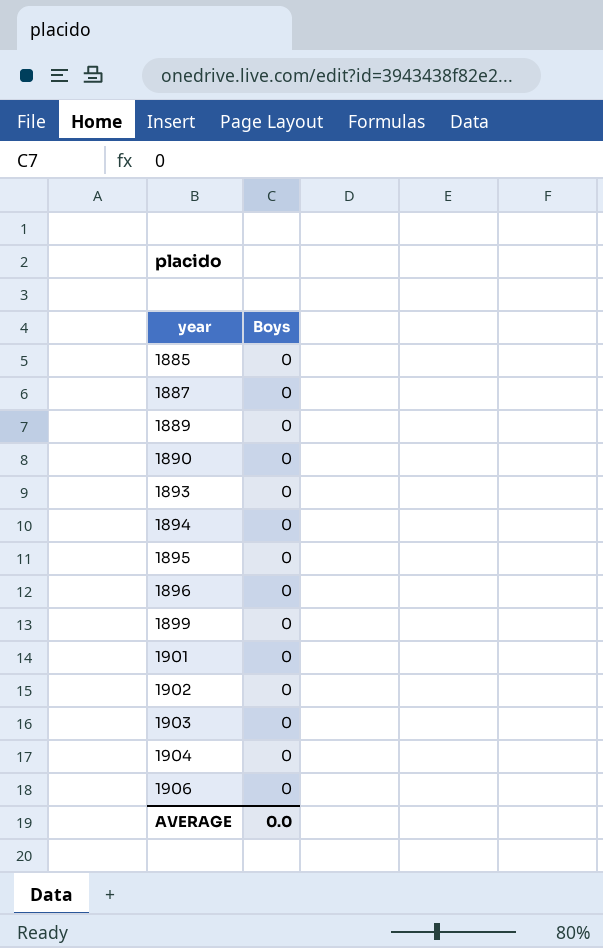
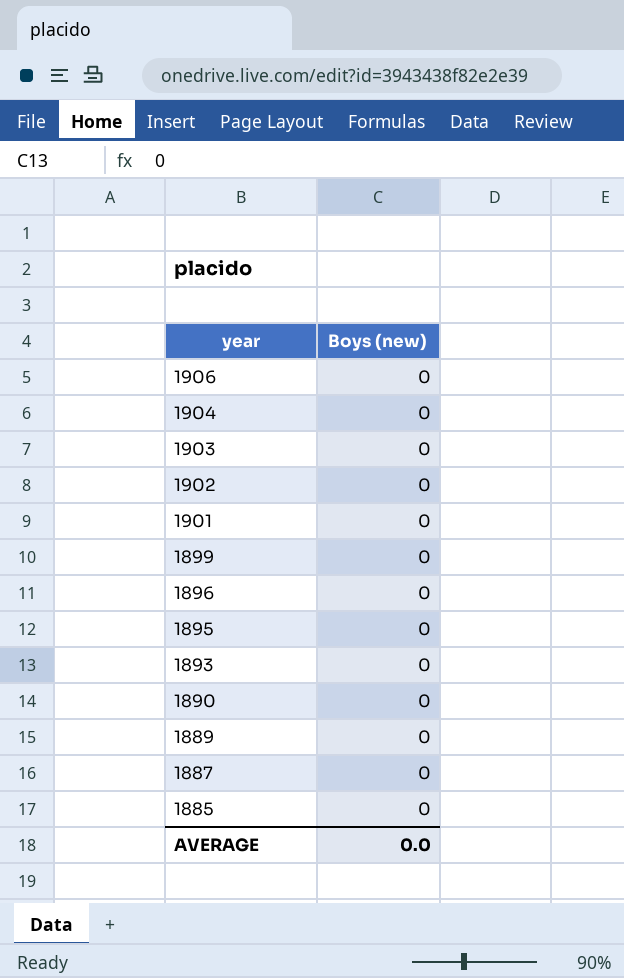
row order: year ascending -> year descending
column name: Boys -> Boys (new)
row 1894: 0 -> none

